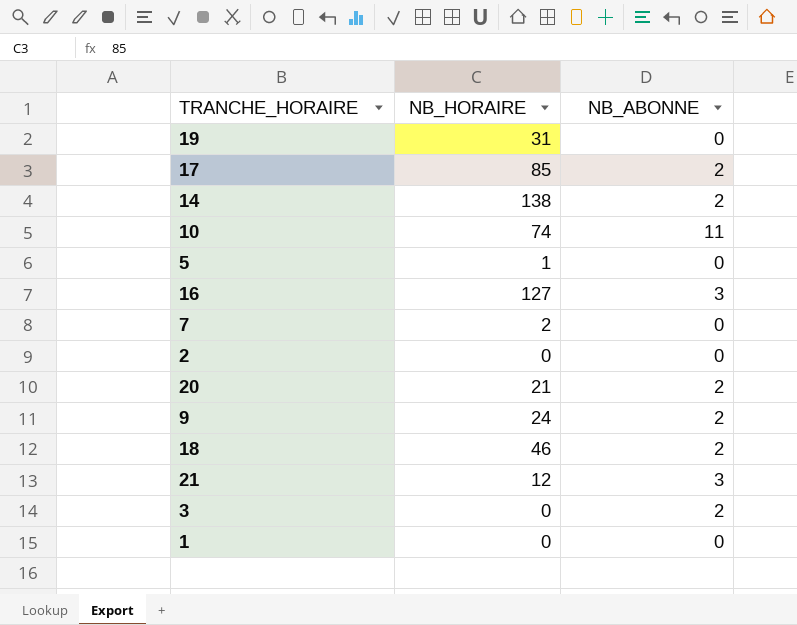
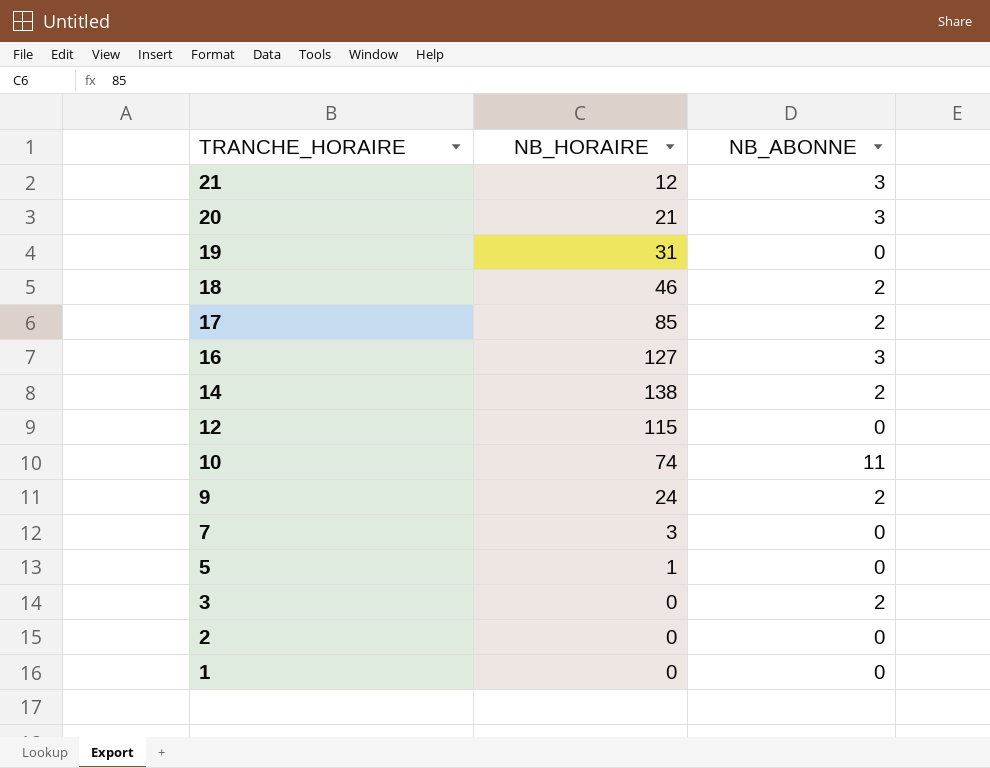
row order: none -> TRANCHE_HORAIRE descending
20 | NB_ABONNE: 2 -> 3
row 12: none -> 115 | 0
7 | NB_HORAIRE: 2 -> 3

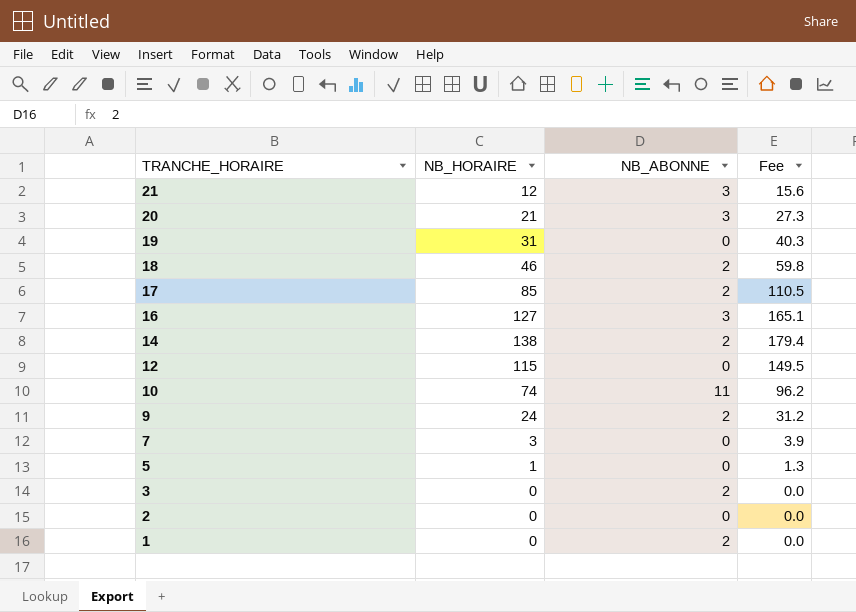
column Fee | formula: none -> [NB_HORAIRE] * 1.3
1 | NB_ABONNE: 0 -> 2

